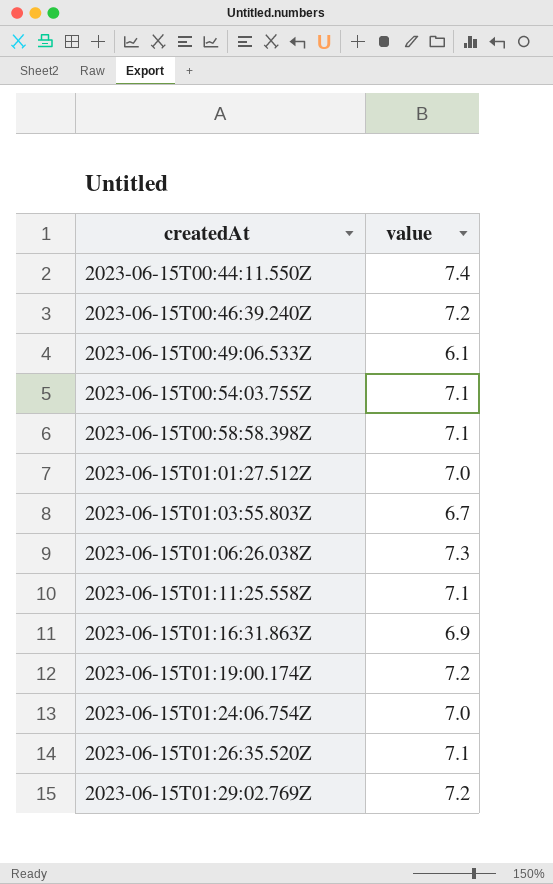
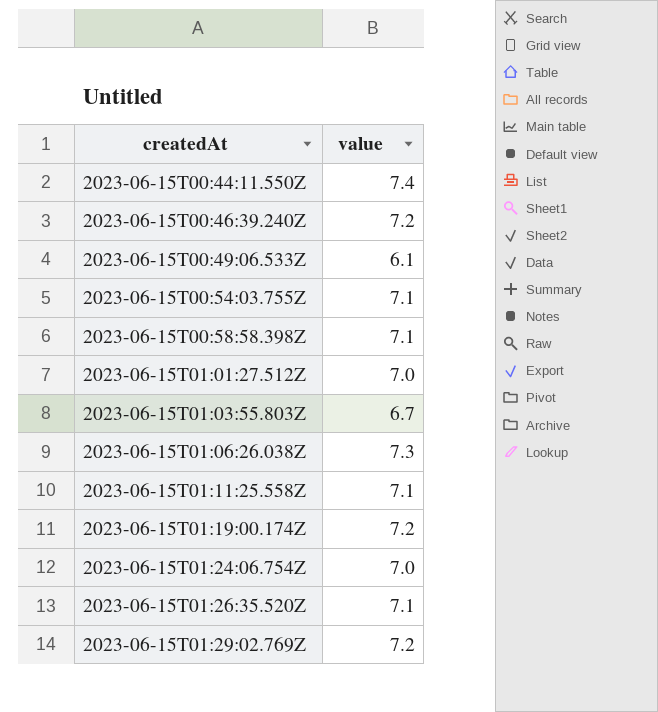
row 2023-06-15T01:16:31.863Z: 6.9 -> none

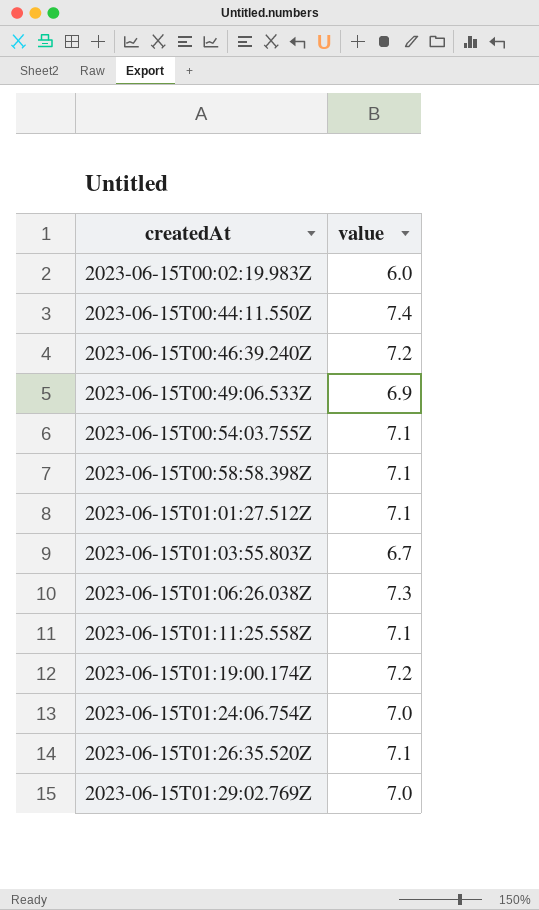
row 2023-06-15T00:02:19.983Z: none -> 6.0
2023-06-15T00:49:06.533Z | value: 6.1 -> 6.9
2023-06-15T01:01:27.512Z | value: 7.0 -> 7.1
2023-06-15T01:29:02.769Z | value: 7.2 -> 7.0

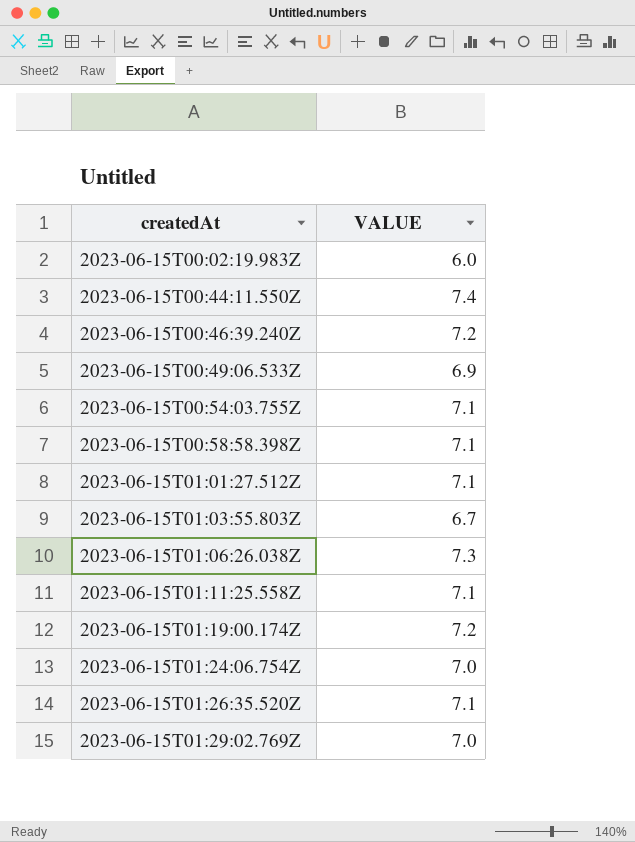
column name: value -> VALUE

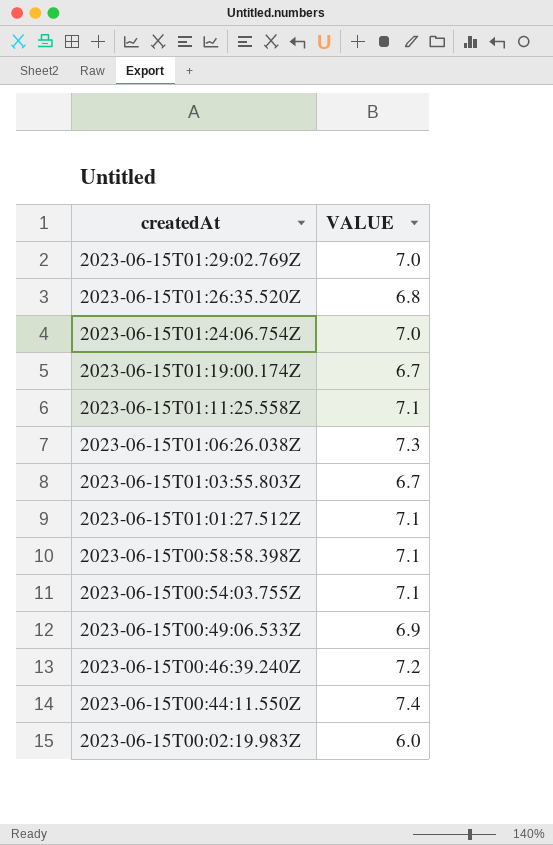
row order: createdAt ascending -> createdAt descending
2023-06-15T01:26:35.520Z | VALUE: 7.1 -> 6.8
2023-06-15T01:19:00.174Z | VALUE: 7.2 -> 6.7

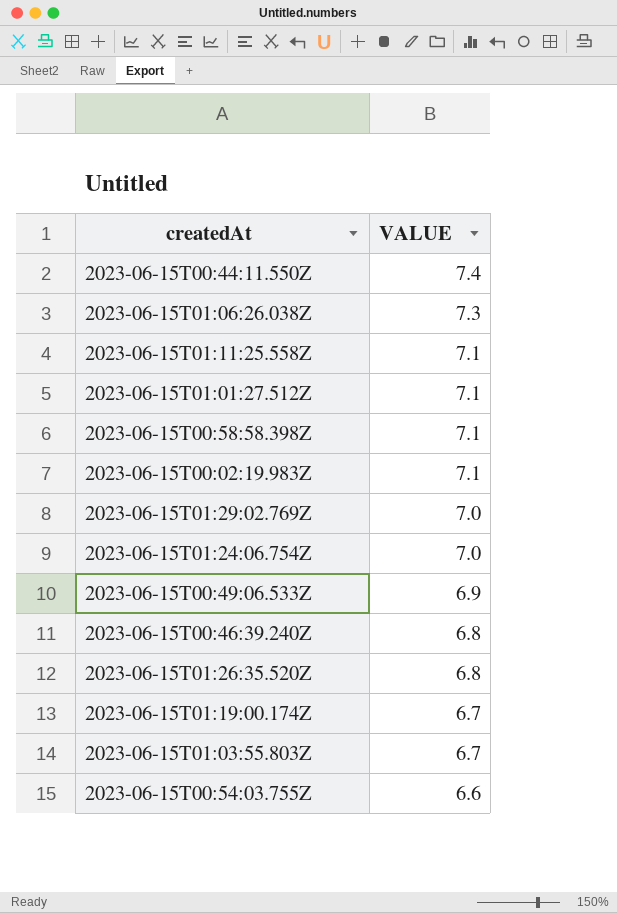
row order: createdAt descending -> VALUE descending
2023-06-15T00:02:19.983Z | VALUE: 6.0 -> 7.1
2023-06-15T00:46:39.240Z | VALUE: 7.2 -> 6.8
2023-06-15T00:54:03.755Z | VALUE: 7.1 -> 6.6

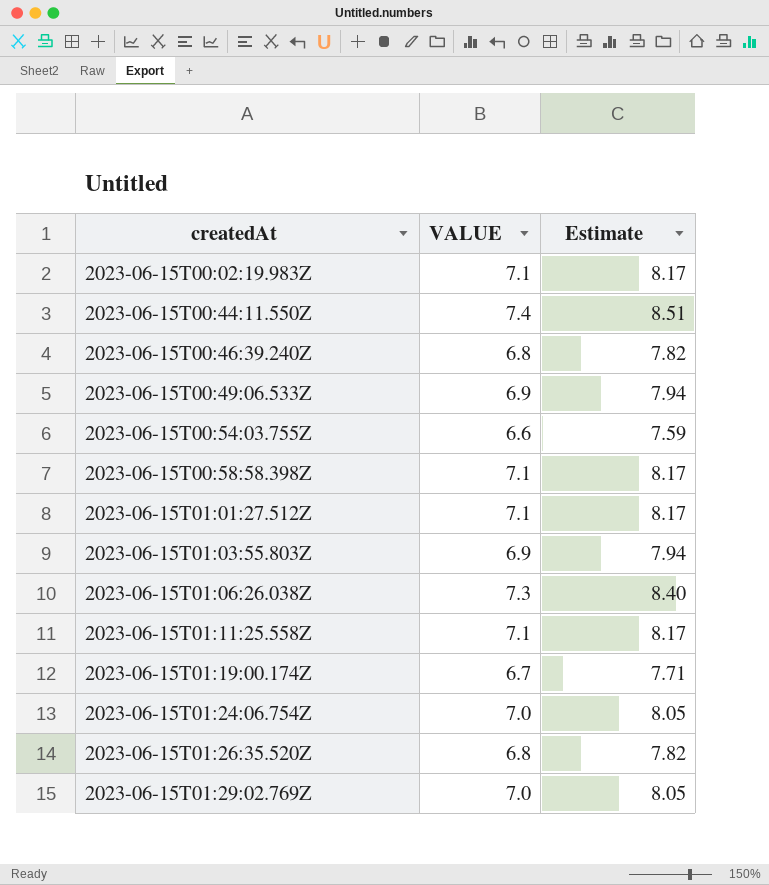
row order: VALUE descending -> createdAt ascending
column Estimate | formula: none -> [VALUE] * 1.15
2023-06-15T01:03:55.803Z | VALUE: 6.7 -> 6.9

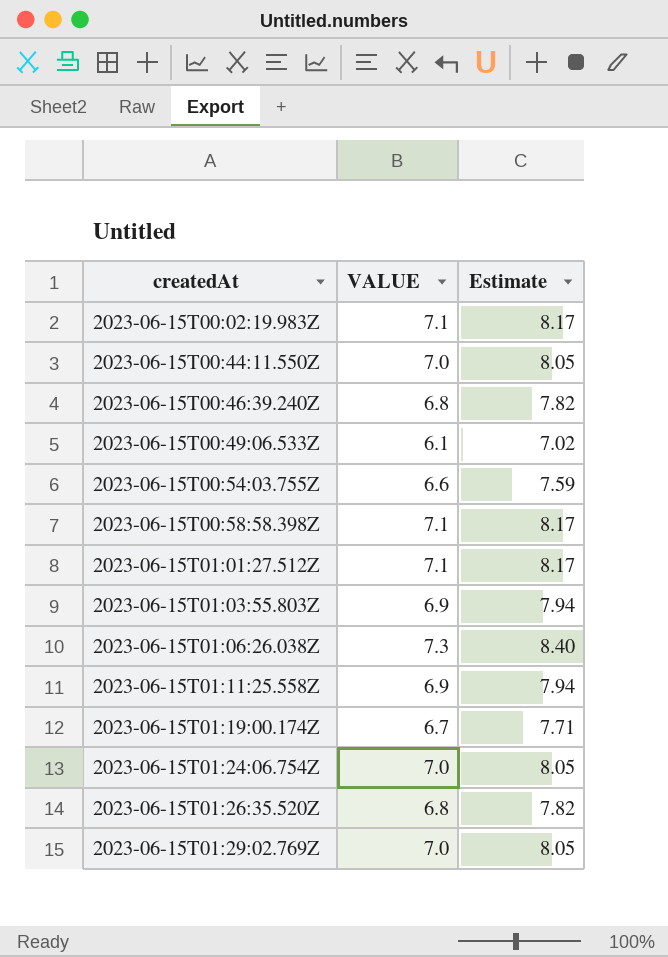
2023-06-15T00:44:11.550Z | VALUE: 7.4 -> 7.0
2023-06-15T00:44:11.550Z | Estimate: 8.51 -> 8.05
2023-06-15T00:49:06.533Z | VALUE: 6.9 -> 6.1
2023-06-15T00:49:06.533Z | Estimate: 7.94 -> 7.02
2023-06-15T01:11:25.558Z | VALUE: 7.1 -> 6.9
2023-06-15T01:11:25.558Z | Estimate: 8.17 -> 7.94

